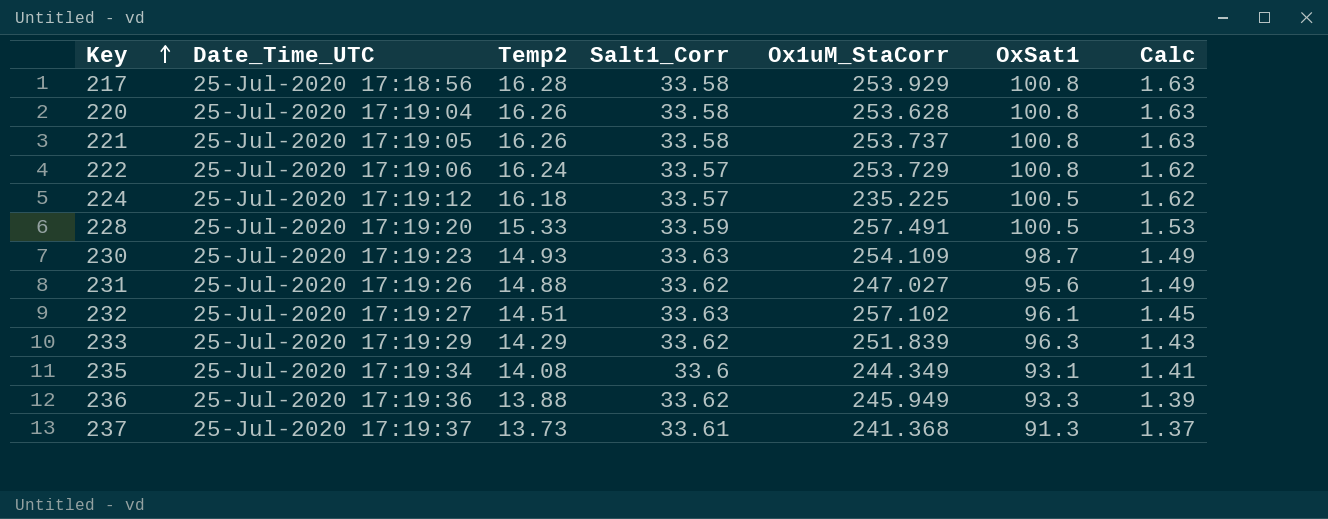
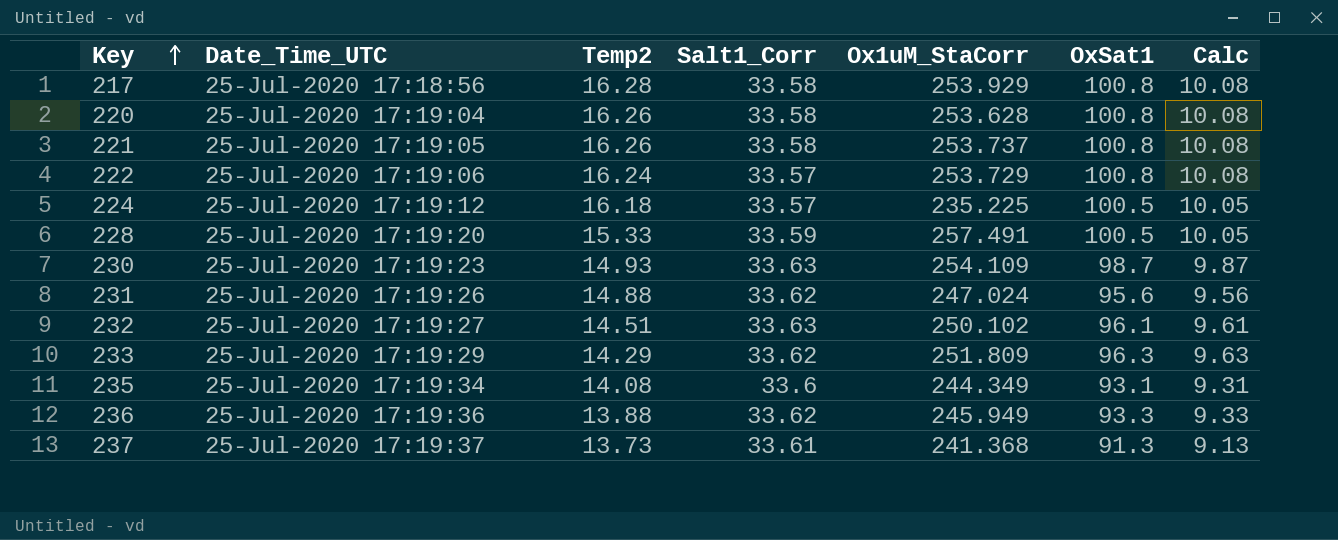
column Calc | formula: [Temp2] * 0.1 -> [OxSat1] * 0.1
231 | Ox1uM_StaCorr: 247.027 -> 247.024
232 | Ox1uM_StaCorr: 257.102 -> 250.102
233 | Ox1uM_StaCorr: 251.839 -> 251.809

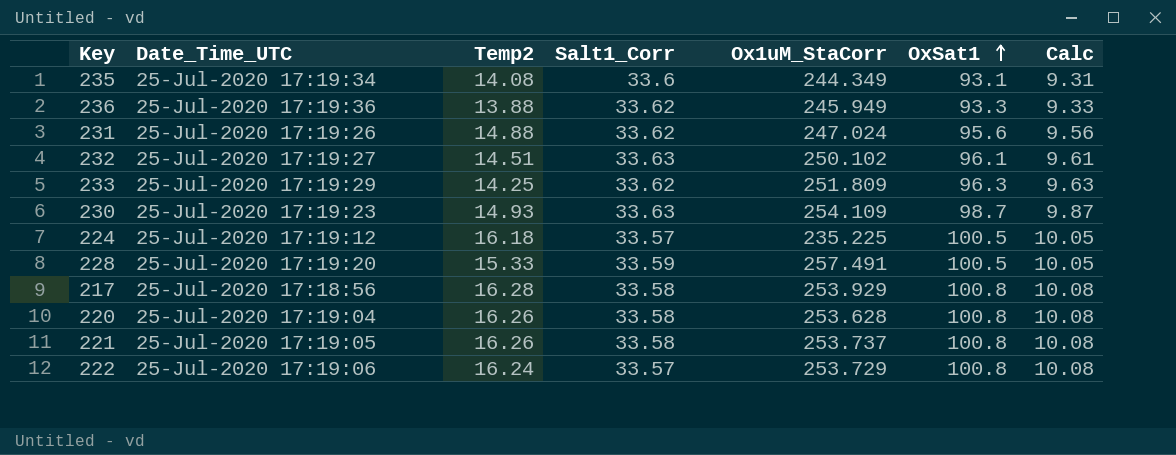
row order: Key ascending -> OxSat1 ascending
row 237: 25-Jul-2020 17:19:37 | 13.73 | 33.61 | 241.368 | 91.3 | 9.13 -> none
233 | Temp2: 14.29 -> 14.25

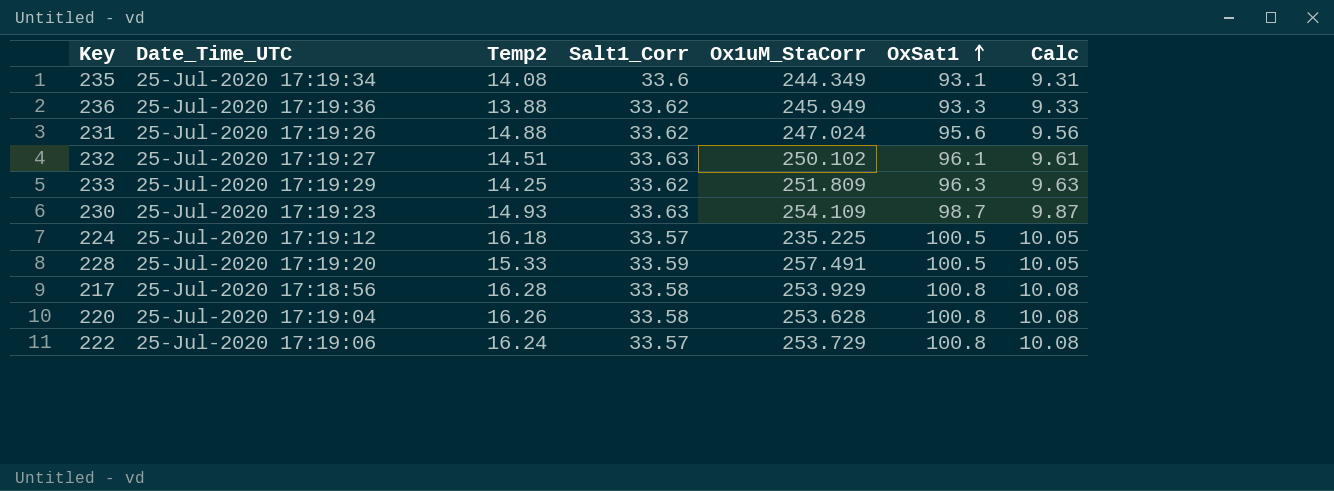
row 221: 25-Jul-2020 17:19:05 | 16.26 | 33.58 | 253.737 | 100.8 | 10.08 -> none

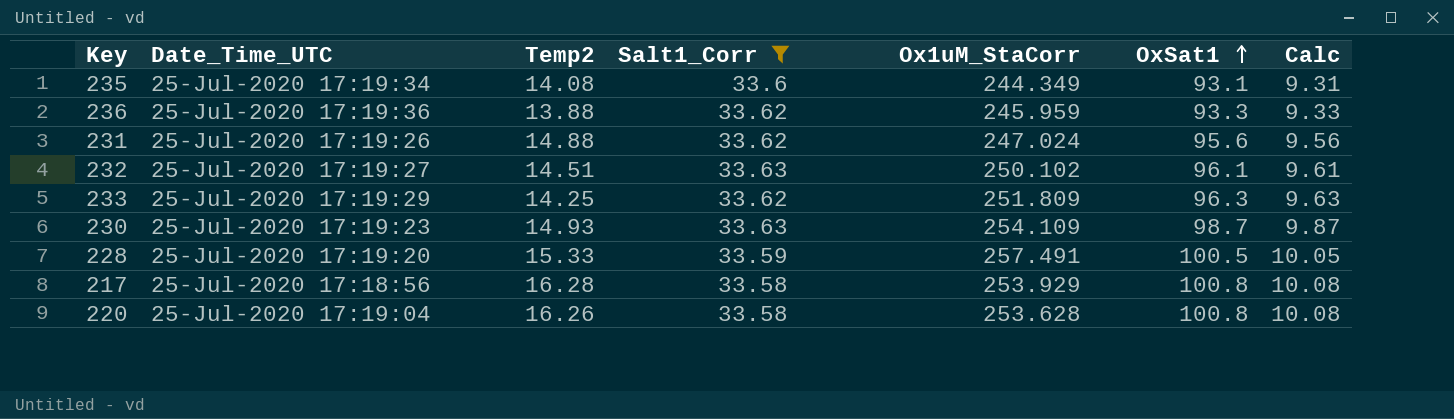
filter: none -> Salt1_Corr != 33.57
236 | Ox1uM_StaCorr: 245.949 -> 245.959

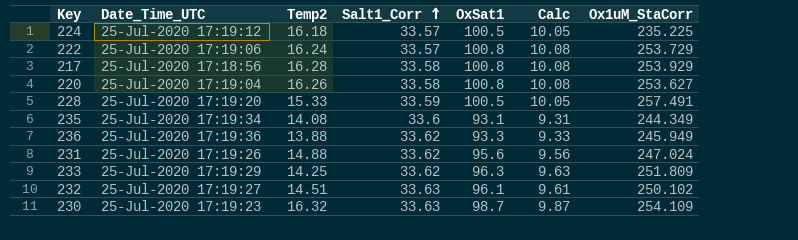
filter: Salt1_Corr != 33.57 -> none
row order: OxSat1 ascending -> Salt1_Corr ascending
column Ox1uM_StaCorr | position: 5 -> 7
220 | Ox1uM_StaCorr: 253.628 -> 253.627
236 | Ox1uM_StaCorr: 245.959 -> 245.949
230 | Temp2: 14.93 -> 16.32

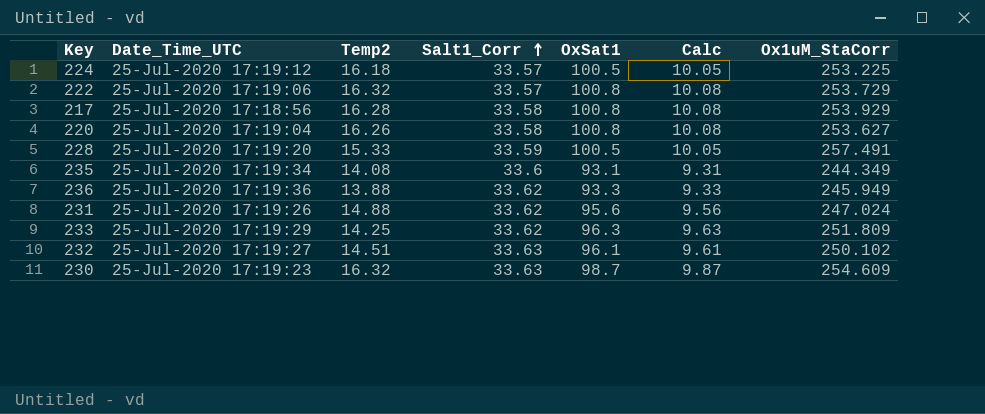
224 | Ox1uM_StaCorr: 235.225 -> 253.225
222 | Temp2: 16.24 -> 16.32
230 | Ox1uM_StaCorr: 254.109 -> 254.609

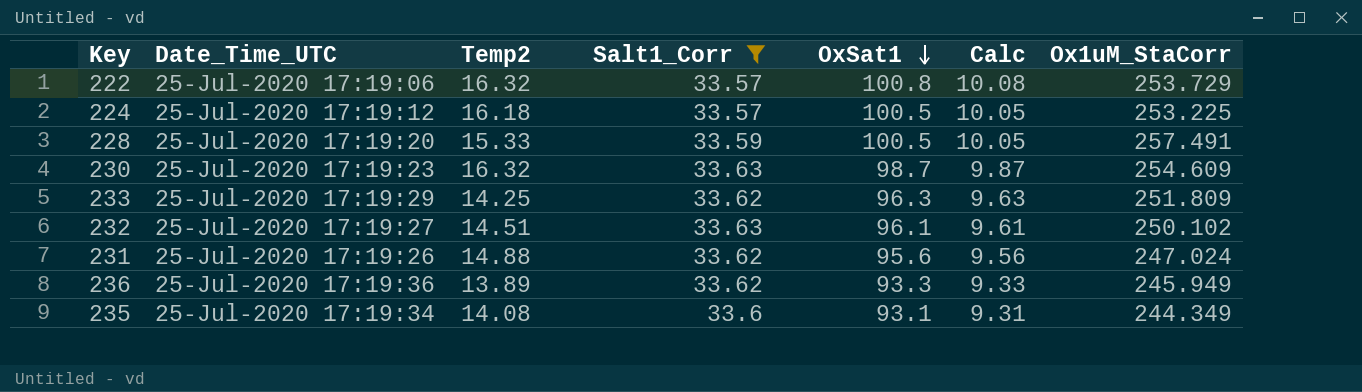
filter: none -> Salt1_Corr != 33.58
row order: Salt1_Corr ascending -> OxSat1 descending
236 | Temp2: 13.88 -> 13.89

